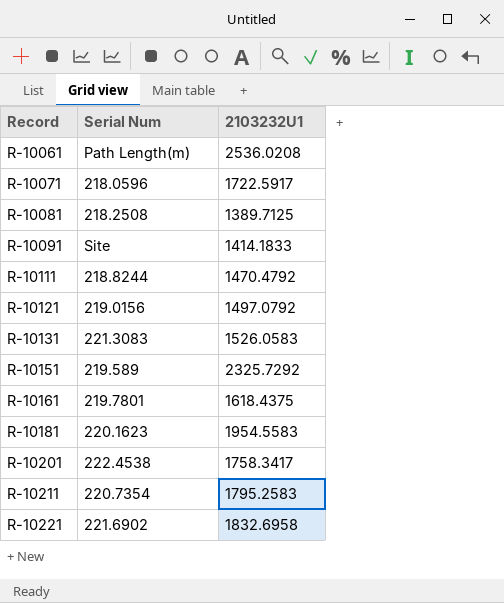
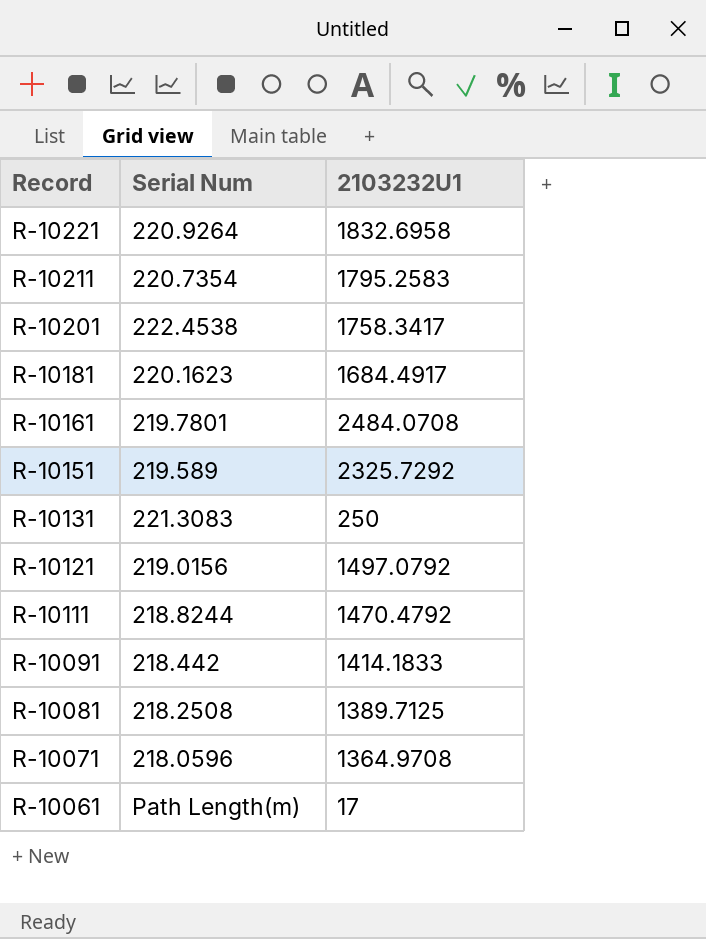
row order: Record ascending -> Record descending
R-10221 | Serial Num: 221.6902 -> 220.9264
R-10181 | 2103232U1: 1954.5583 -> 1684.4917
R-10161 | 2103232U1: 1618.4375 -> 2484.0708
R-10131 | 2103232U1: 1526.0583 -> 250
R-10091 | Serial Num: Site -> 218.442
R-10071 | 2103232U1: 1722.5917 -> 1364.9708
R-10061 | 2103232U1: 2536.0208 -> 17

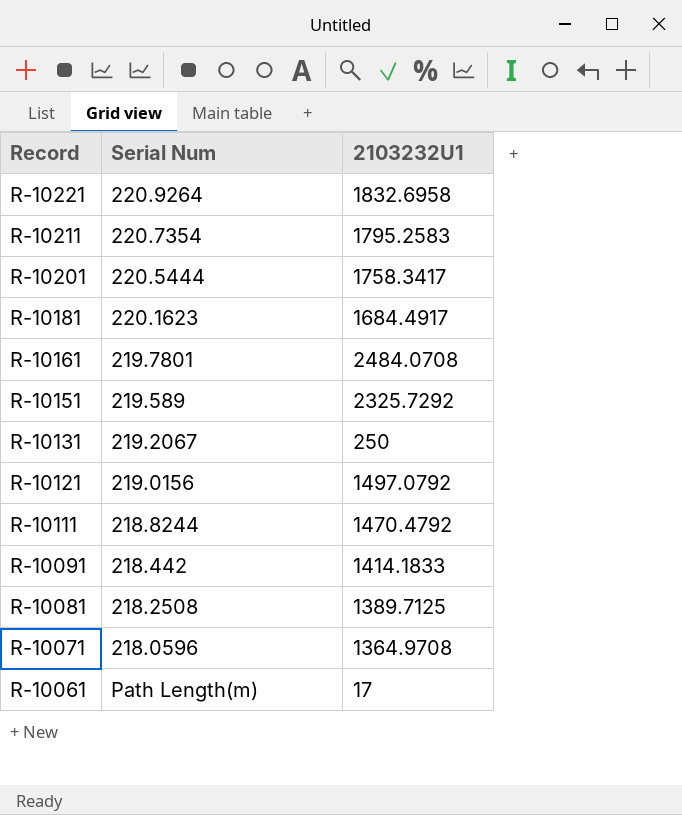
R-10201 | Serial Num: 222.4538 -> 220.5444
R-10131 | Serial Num: 221.3083 -> 219.2067

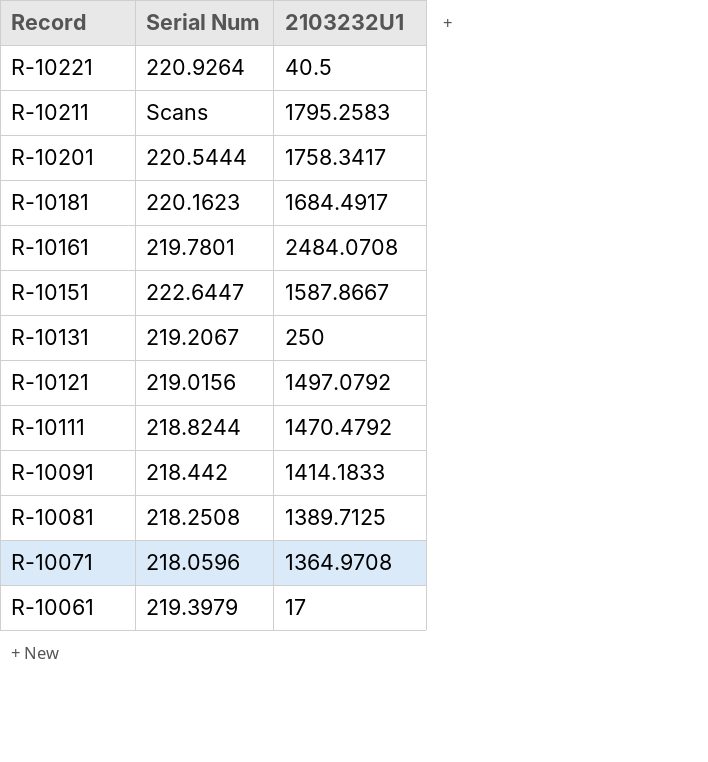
R-10221 | 2103232U1: 1832.6958 -> 40.5
R-10211 | Serial Num: 220.7354 -> Scans
R-10151 | Serial Num: 219.589 -> 222.6447
R-10151 | 2103232U1: 2325.7292 -> 1587.8667
R-10061 | Serial Num: Path Length(m) -> 219.3979

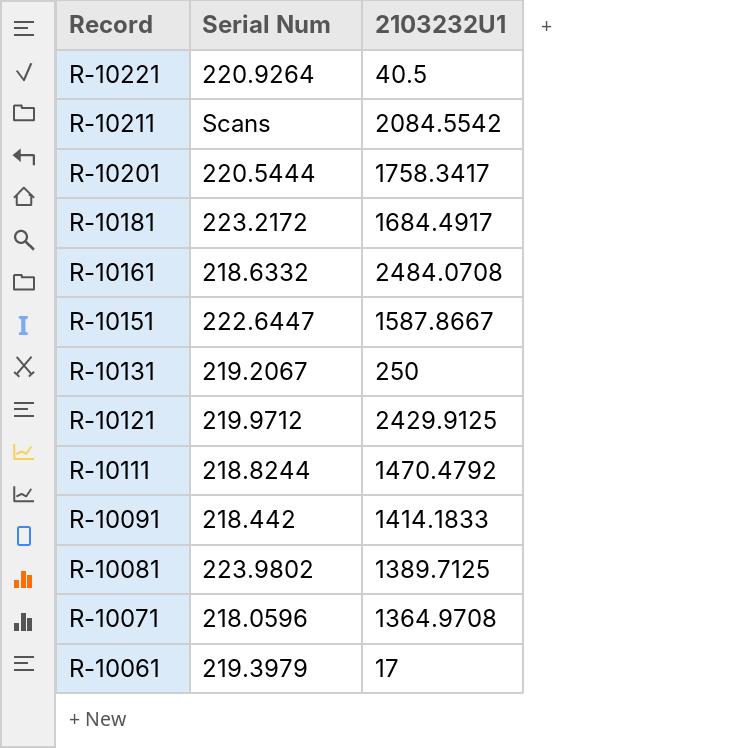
R-10211 | 2103232U1: 1795.2583 -> 2084.5542
R-10181 | Serial Num: 220.1623 -> 223.2172
R-10161 | Serial Num: 219.7801 -> 218.6332
R-10121 | Serial Num: 219.0156 -> 219.9712
R-10121 | 2103232U1: 1497.0792 -> 2429.9125
R-10081 | Serial Num: 218.2508 -> 223.9802

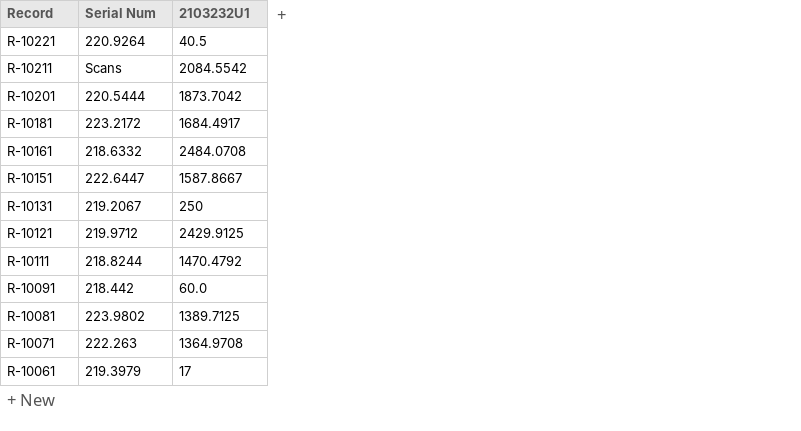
R-10201 | 2103232U1: 1758.3417 -> 1873.7042
R-10091 | 2103232U1: 1414.1833 -> 60.0
R-10071 | Serial Num: 218.0596 -> 222.263

